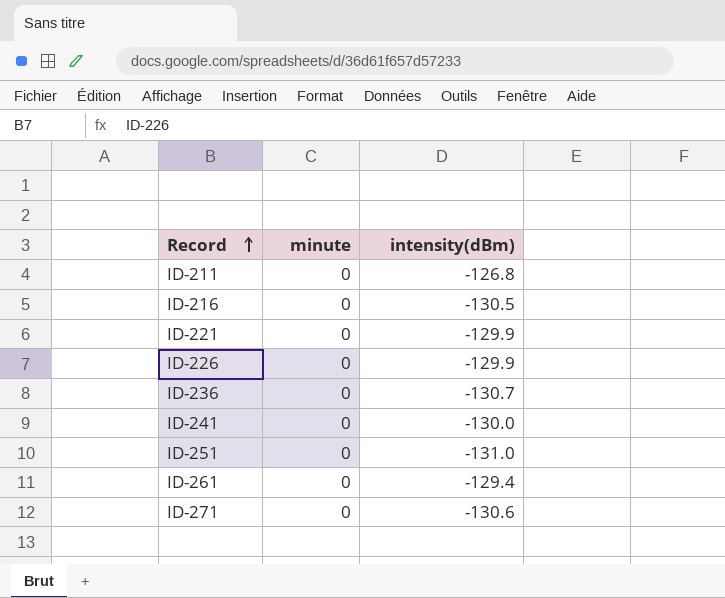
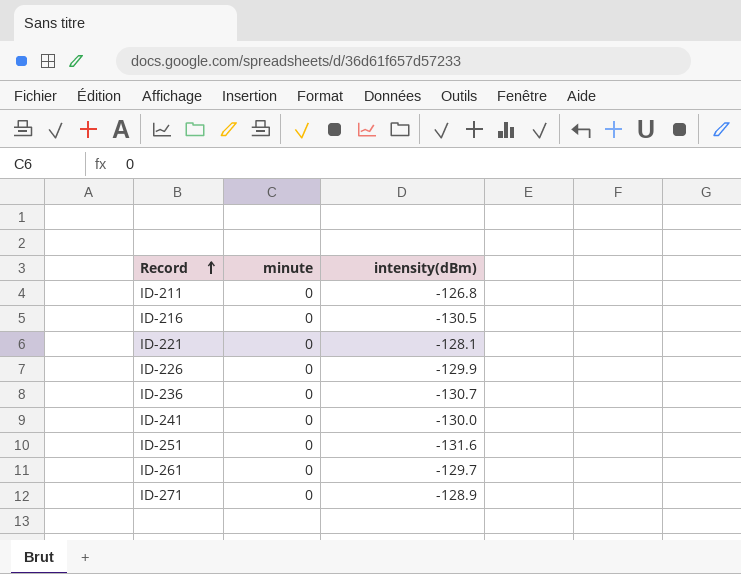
ID-221 | intensity(dBm): -129.9 -> -128.1
ID-251 | intensity(dBm): -131.0 -> -131.6
ID-261 | intensity(dBm): -129.4 -> -129.7
ID-271 | intensity(dBm): -130.6 -> -128.9

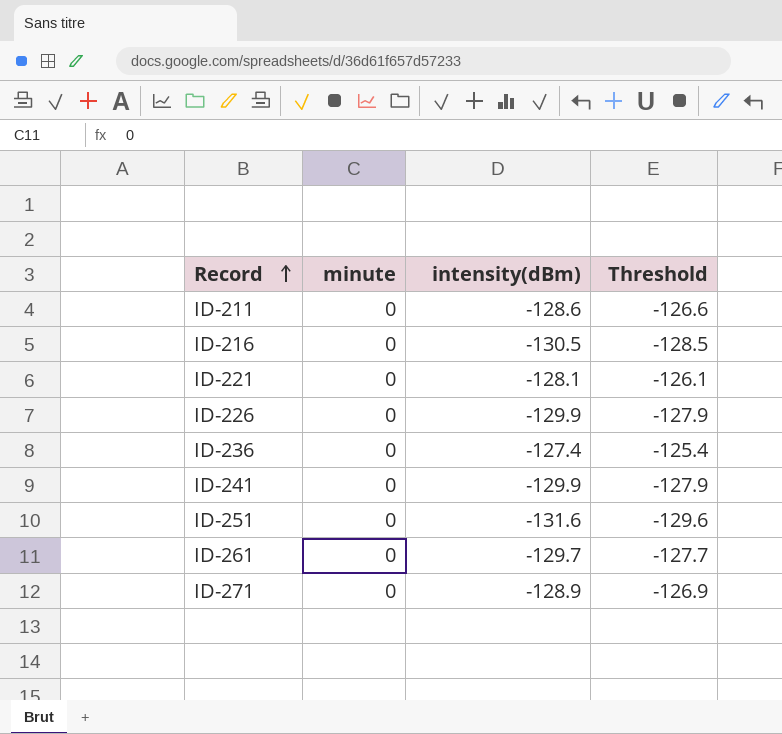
column Threshold | formula: none -> [intensity(dBm)] + 2
ID-211 | intensity(dBm): -126.8 -> -128.6
ID-236 | intensity(dBm): -130.7 -> -127.4
ID-241 | intensity(dBm): -130.0 -> -129.9

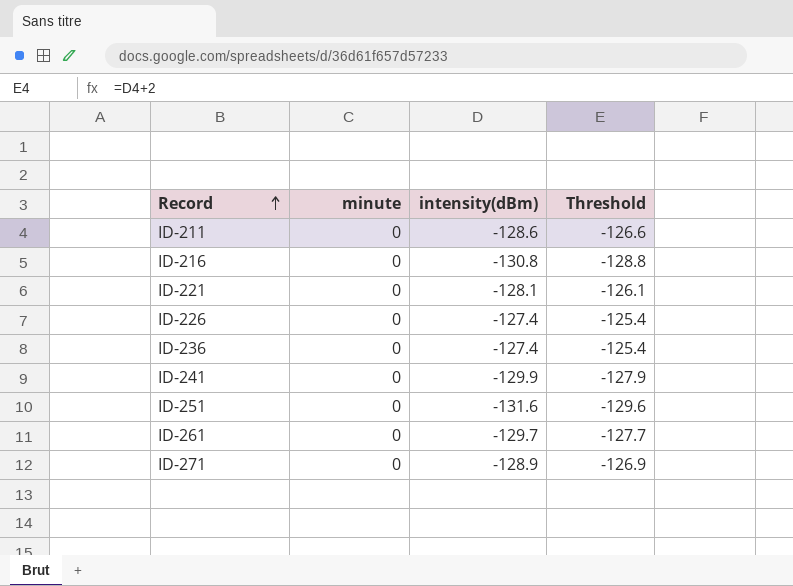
ID-216 | intensity(dBm): -130.5 -> -130.8
ID-216 | Threshold: -128.5 -> -128.8
ID-226 | intensity(dBm): -129.9 -> -127.4
ID-226 | Threshold: -127.9 -> -125.4

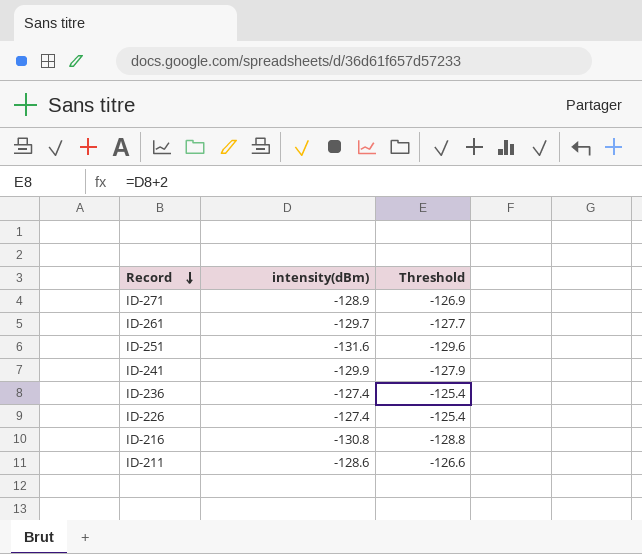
row order: Record ascending -> Record descending
column minute | position: 2 -> none
row ID-221: 0 | -128.1 | -126.1 -> none

